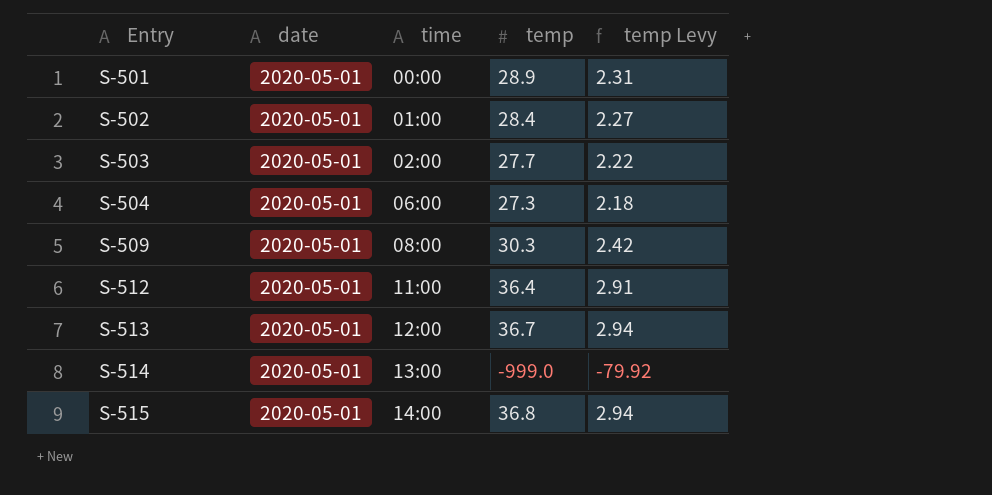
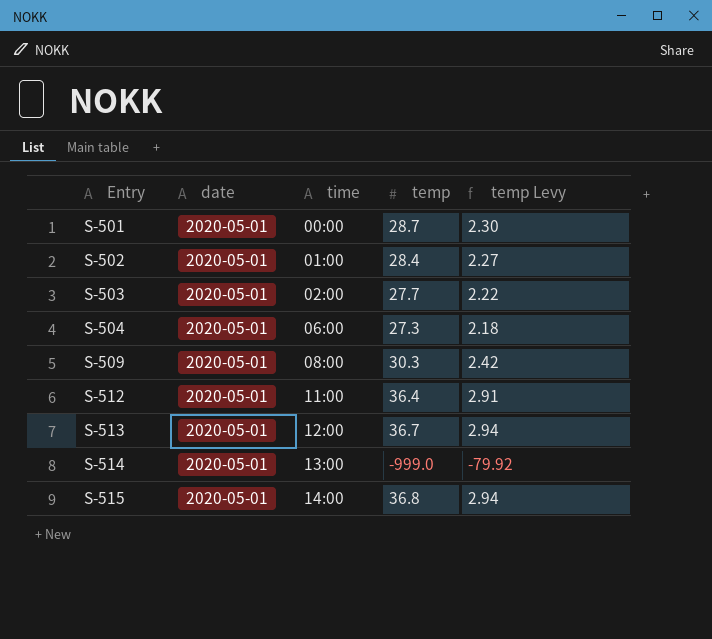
S-501 | temp: 28.9 -> 28.7
S-501 | temp Levy: 2.31 -> 2.30

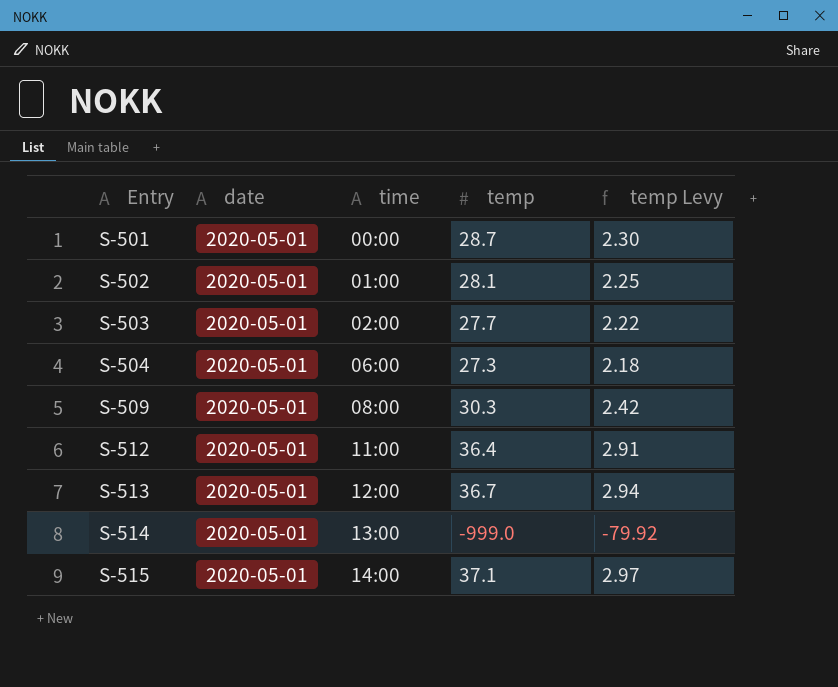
S-502 | temp: 28.4 -> 28.1
S-502 | temp Levy: 2.27 -> 2.25
S-515 | temp: 36.8 -> 37.1
S-515 | temp Levy: 2.94 -> 2.97

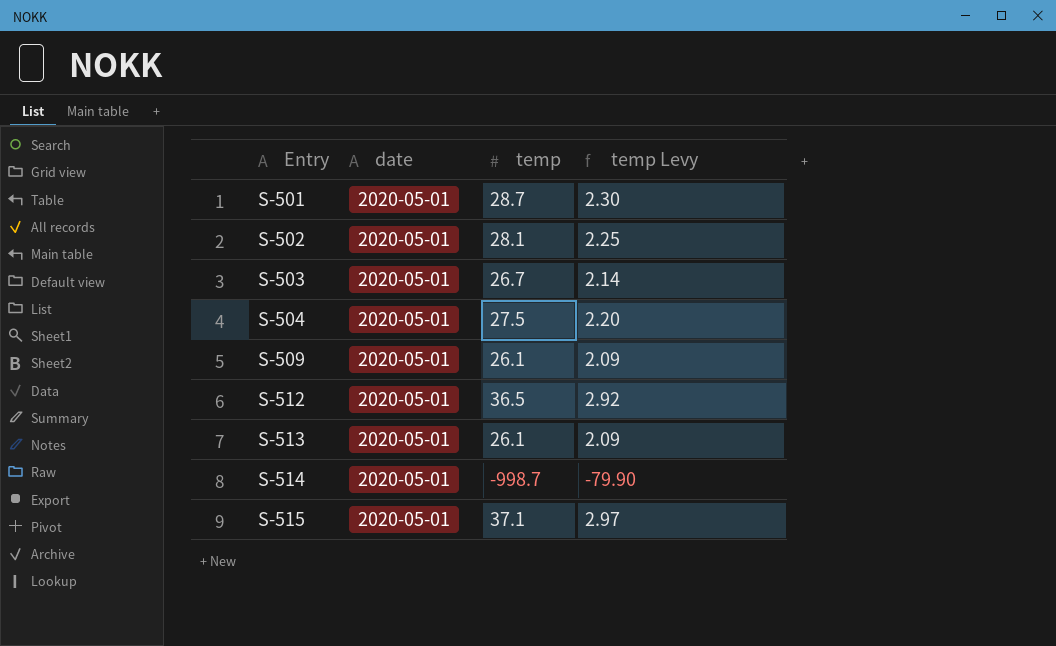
column time | position: 3 -> none
S-503 | temp: 27.7 -> 26.7
S-503 | temp Levy: 2.22 -> 2.14
S-504 | temp: 27.3 -> 27.5
S-504 | temp Levy: 2.18 -> 2.20
S-509 | temp: 30.3 -> 26.1
S-509 | temp Levy: 2.42 -> 2.09
S-512 | temp: 36.4 -> 36.5
S-512 | temp Levy: 2.91 -> 2.92
S-513 | temp: 36.7 -> 26.1
S-513 | temp Levy: 2.94 -> 2.09
S-514 | temp: -999.0 -> -998.7
S-514 | temp Levy: -79.92 -> -79.90

